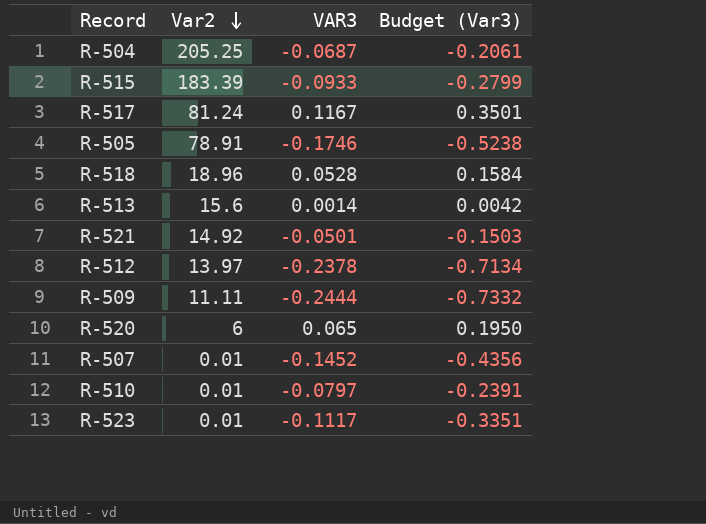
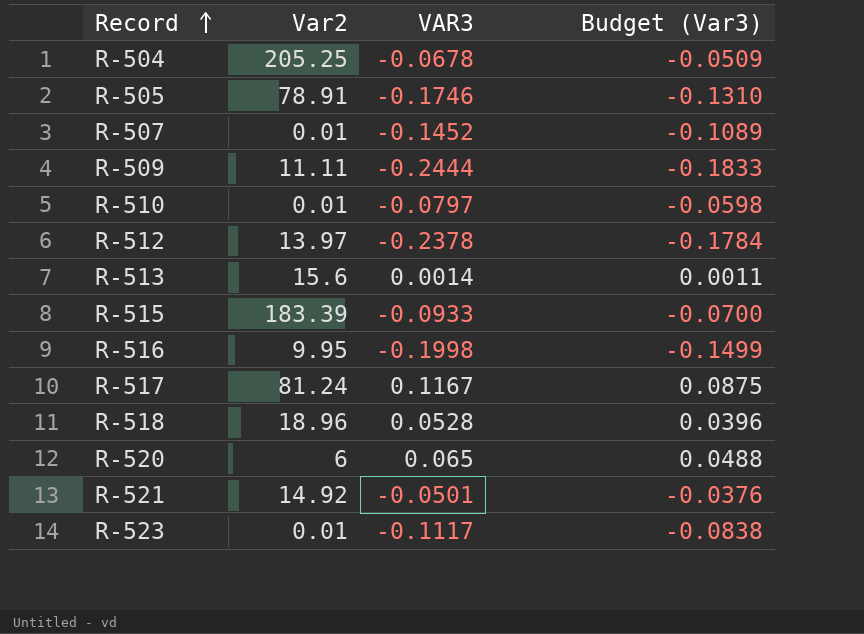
row order: Var2 descending -> Record ascending
column Budget (Var3) | formula: [VAR3] * 3 -> [VAR3] * 0.75
R-504 | VAR3: -0.0687 -> -0.0678
row R-516: none -> 9.95 | -0.1998 | -0.1499

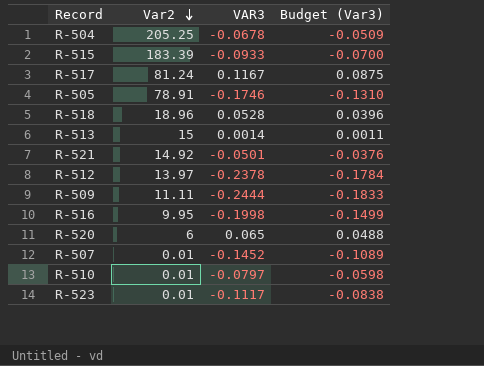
row order: Record ascending -> Var2 descending
R-513 | Var2: 15.6 -> 15

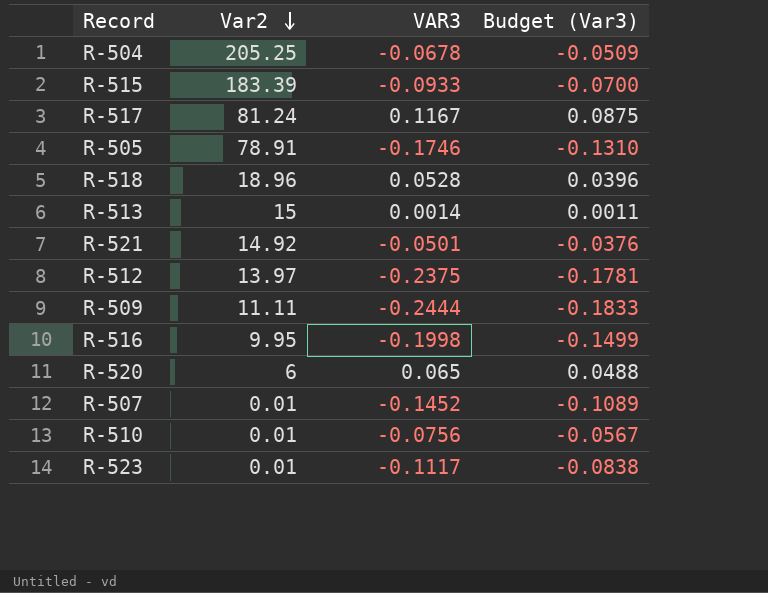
R-512 | VAR3: -0.2378 -> -0.2375
R-512 | Budget (Var3): -0.1784 -> -0.1781
R-510 | VAR3: -0.0797 -> -0.0756
R-510 | Budget (Var3): -0.0598 -> -0.0567

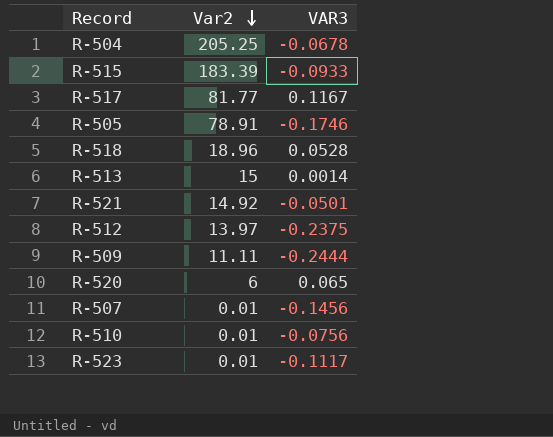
column Budget (Var3) | formula: [VAR3] * 0.75 -> none
row R-516: 9.95 | -0.1998 | -0.1499 -> none
R-517 | Var2: 81.24 -> 81.77
R-507 | VAR3: -0.1452 -> -0.1456

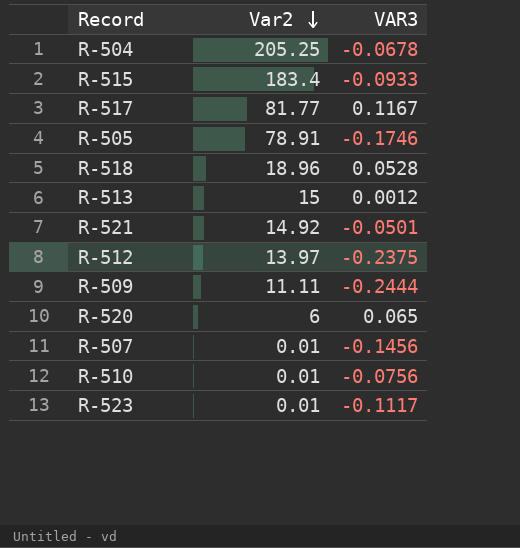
R-515 | Var2: 183.39 -> 183.4
R-513 | VAR3: 0.0014 -> 0.0012

